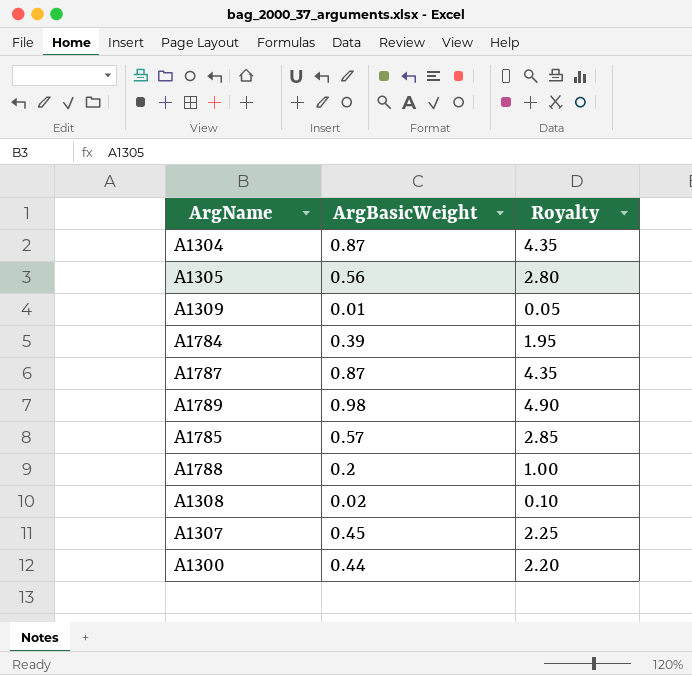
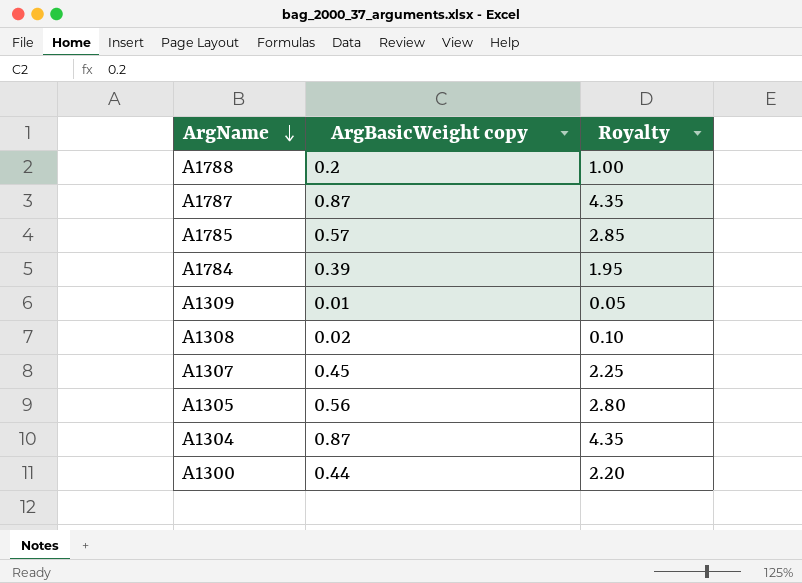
row order: none -> ArgName descending
column name: ArgBasicWeight -> ArgBasicWeight copy
row A1789: 0.98 | 4.90 -> none

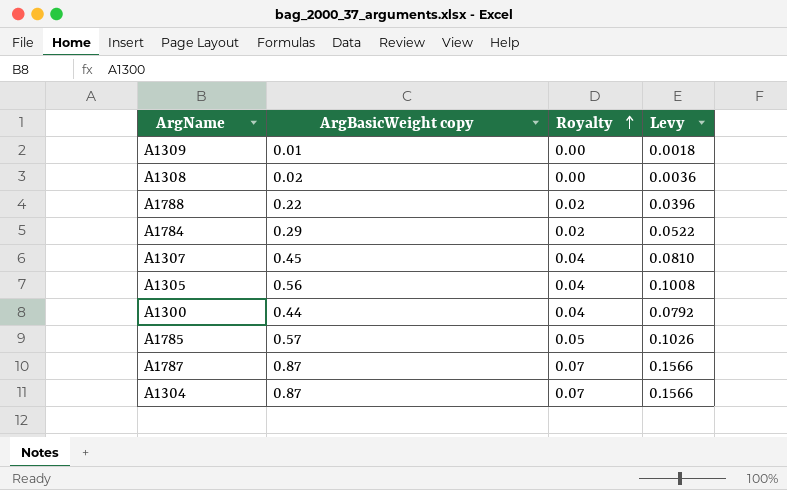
row order: ArgName descending -> Royalty ascending
column Royalty | formula: [ArgBasicWeight copy] * 5 -> [ArgBasicWeight copy] * 0.08
column Levy | formula: none -> [ArgBasicWeight copy] * 0.18
A1788 | ArgBasicWeight copy: 0.2 -> 0.22
A1784 | ArgBasicWeight copy: 0.39 -> 0.29

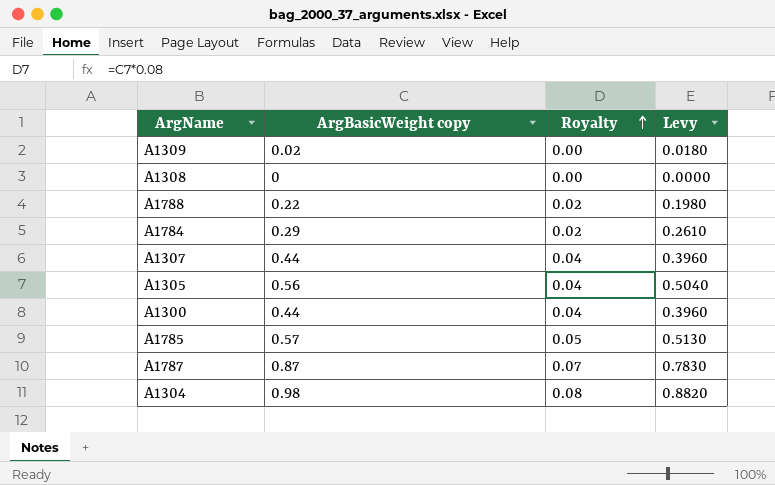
column Levy | formula: [ArgBasicWeight copy] * 0.18 -> [ArgBasicWeight copy] * 0.9
A1309 | ArgBasicWeight copy: 0.01 -> 0.02
A1308 | ArgBasicWeight copy: 0.02 -> 0
A1307 | ArgBasicWeight copy: 0.45 -> 0.44
A1304 | ArgBasicWeight copy: 0.87 -> 0.98
A1304 | Royalty: 0.07 -> 0.08

